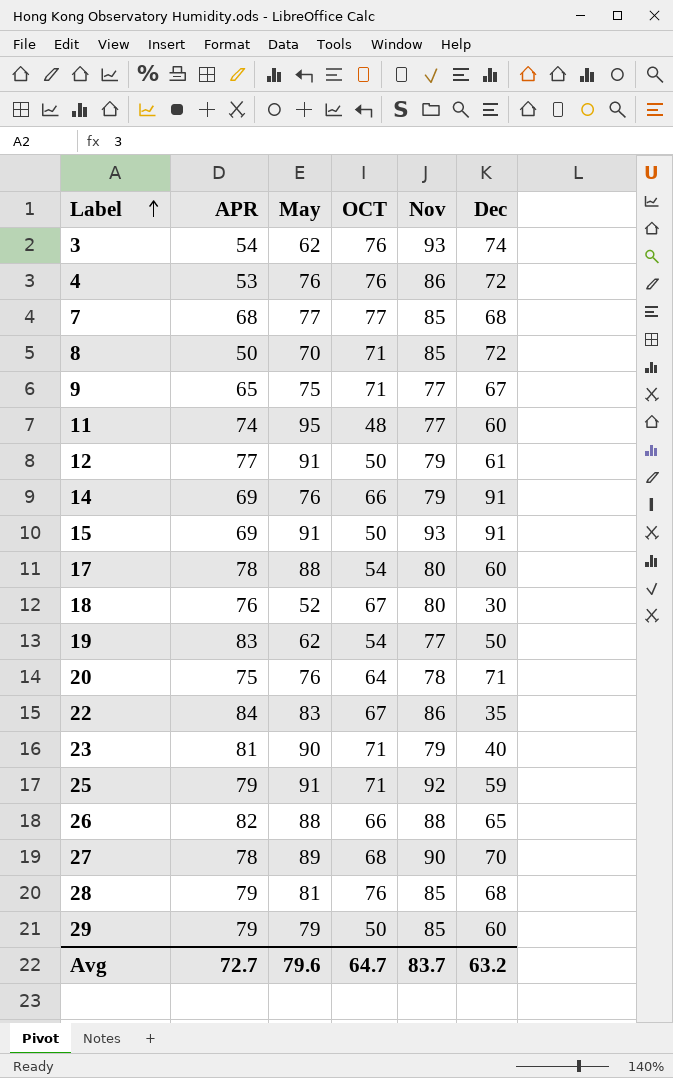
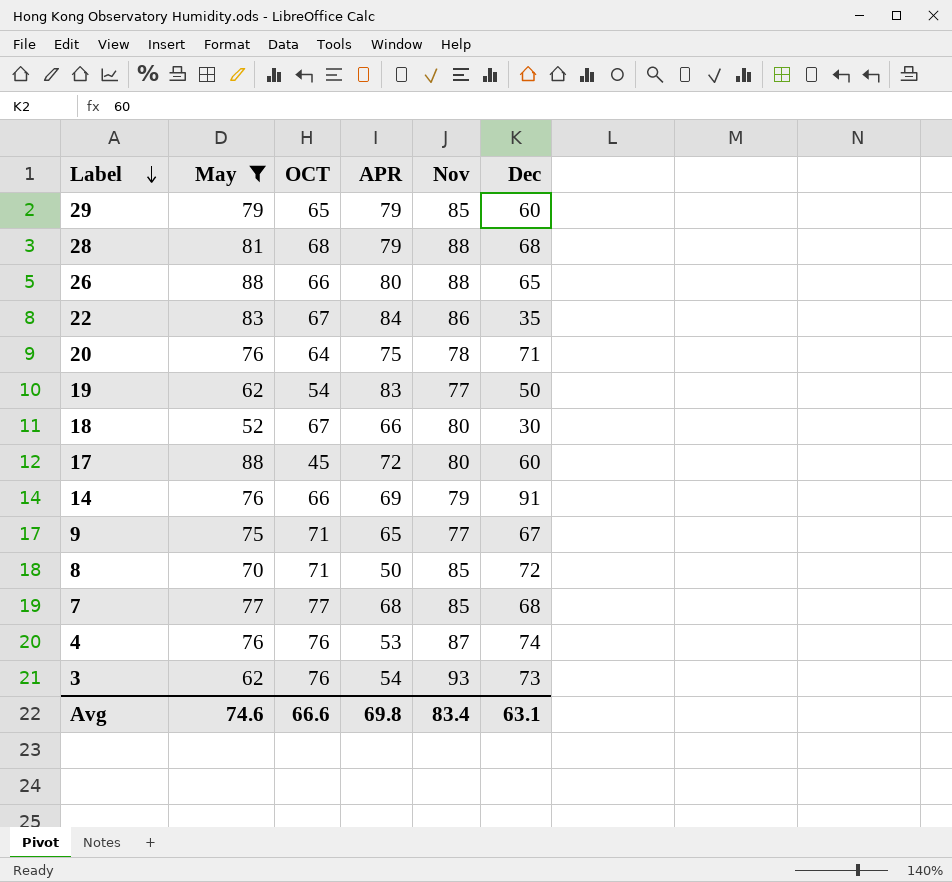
filter: none -> May <= 88
row order: Label ascending -> Label descending
column APR | position: 2 -> 4
29 | OCT: 50 -> 65
28 | OCT: 76 -> 68
28 | Nov: 85 -> 88
26 | APR: 82 -> 80
18 | APR: 76 -> 66
17 | OCT: 54 -> 45
17 | APR: 78 -> 72
4 | Nov: 86 -> 87
4 | Dec: 72 -> 74
3 | Dec: 74 -> 73
Avg | May: 79.6 -> 74.6
Avg | OCT: 64.7 -> 66.6
Avg | APR: 72.7 -> 69.8
Avg | Nov: 83.7 -> 83.4
Avg | Dec: 63.2 -> 63.1

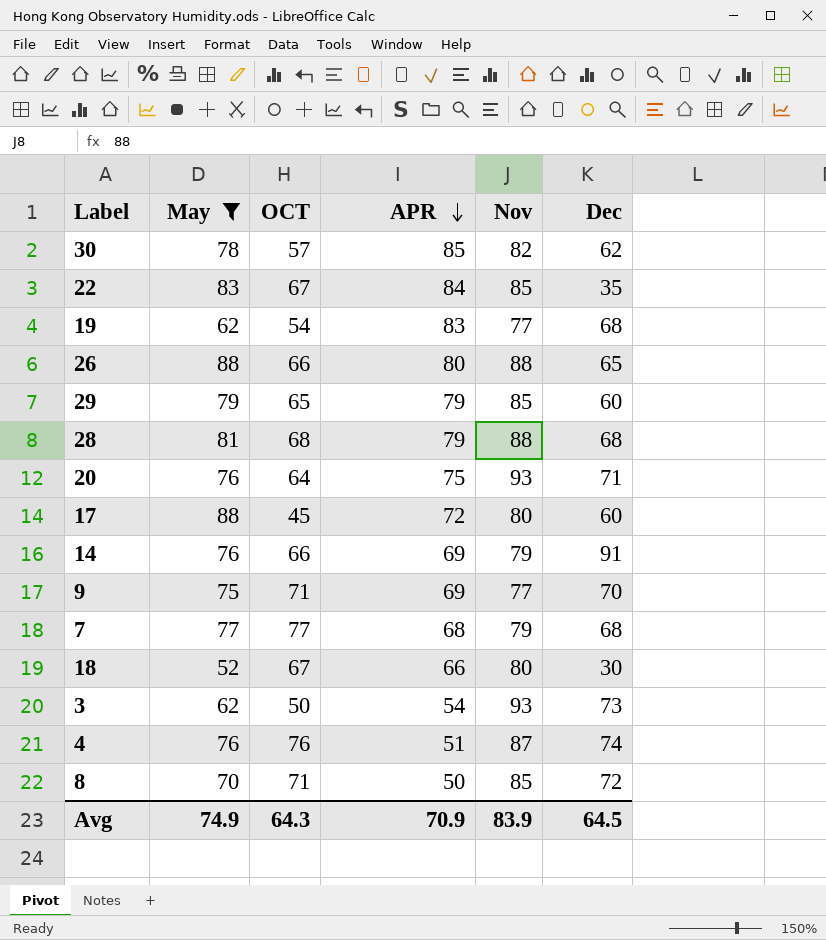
row order: Label descending -> APR descending
row 30: none -> 78 | 57 | 85 | 82 | 62
22 | Nov: 86 -> 85
19 | Dec: 50 -> 68
20 | Nov: 78 -> 93
9 | APR: 65 -> 69
9 | Dec: 67 -> 70
7 | Nov: 85 -> 79
3 | OCT: 76 -> 50
4 | APR: 53 -> 51
Avg | May: 74.6 -> 74.9
Avg | OCT: 66.6 -> 64.3
Avg | APR: 69.8 -> 70.9
Avg | Nov: 83.4 -> 83.9
Avg | Dec: 63.1 -> 64.5

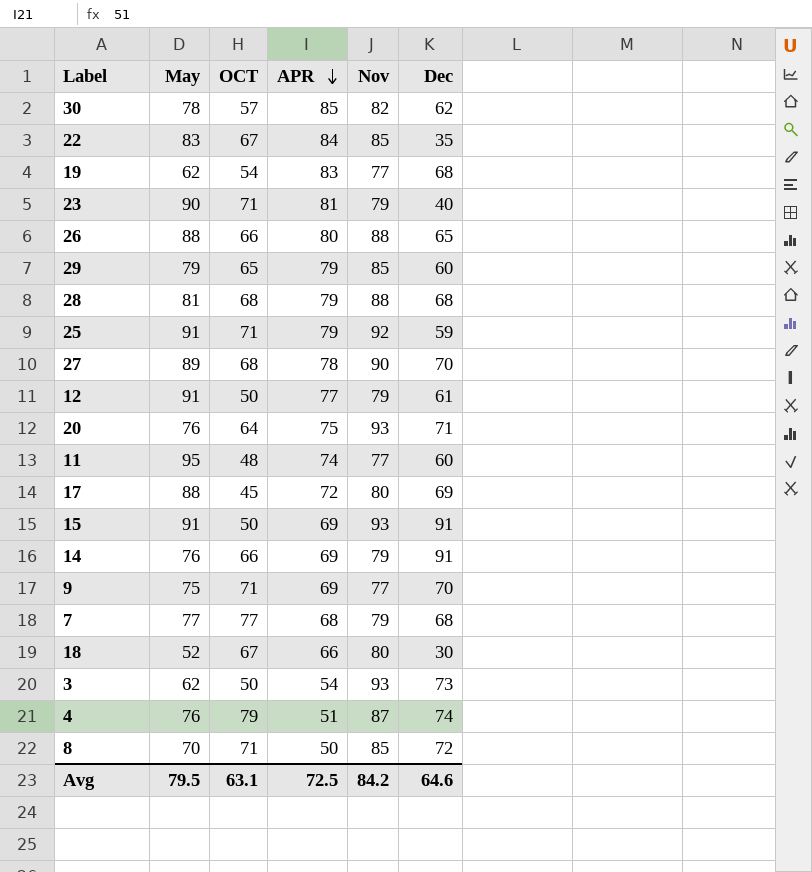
filter: May <= 88 -> none
17 | Dec: 60 -> 69
4 | OCT: 76 -> 79
Avg | May: 74.9 -> 79.5
Avg | OCT: 64.3 -> 63.1
Avg | APR: 70.9 -> 72.5
Avg | Nov: 83.9 -> 84.2
Avg | Dec: 64.5 -> 64.6

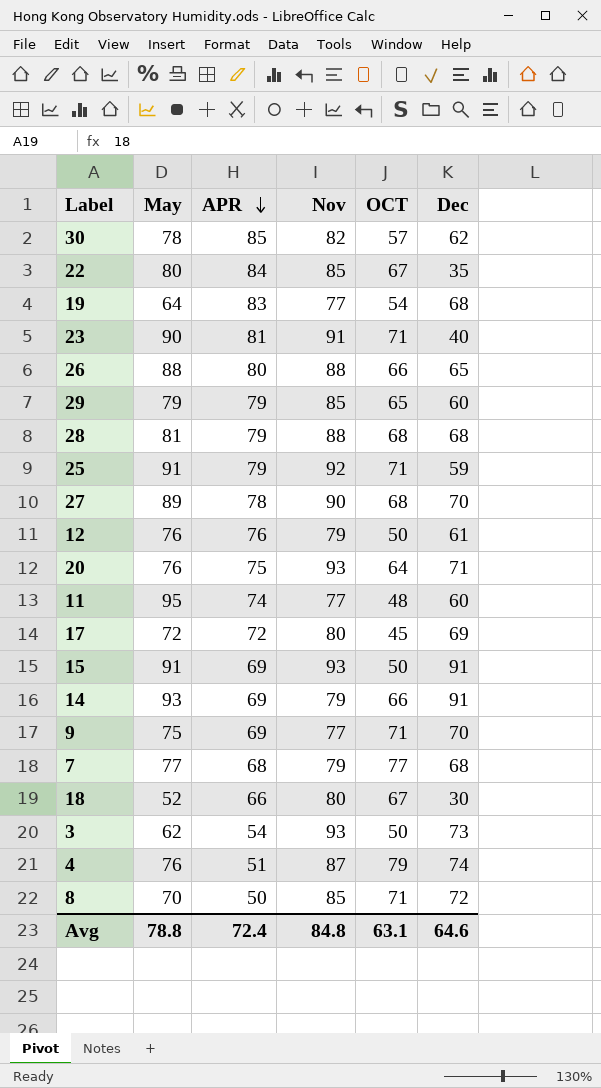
column OCT | position: 3 -> 5
22 | May: 83 -> 80
19 | May: 62 -> 64
23 | Nov: 79 -> 91
12 | May: 91 -> 76
12 | APR: 77 -> 76
17 | May: 88 -> 72
14 | May: 76 -> 93
Avg | May: 79.5 -> 78.8
Avg | APR: 72.5 -> 72.4
Avg | Nov: 84.2 -> 84.8

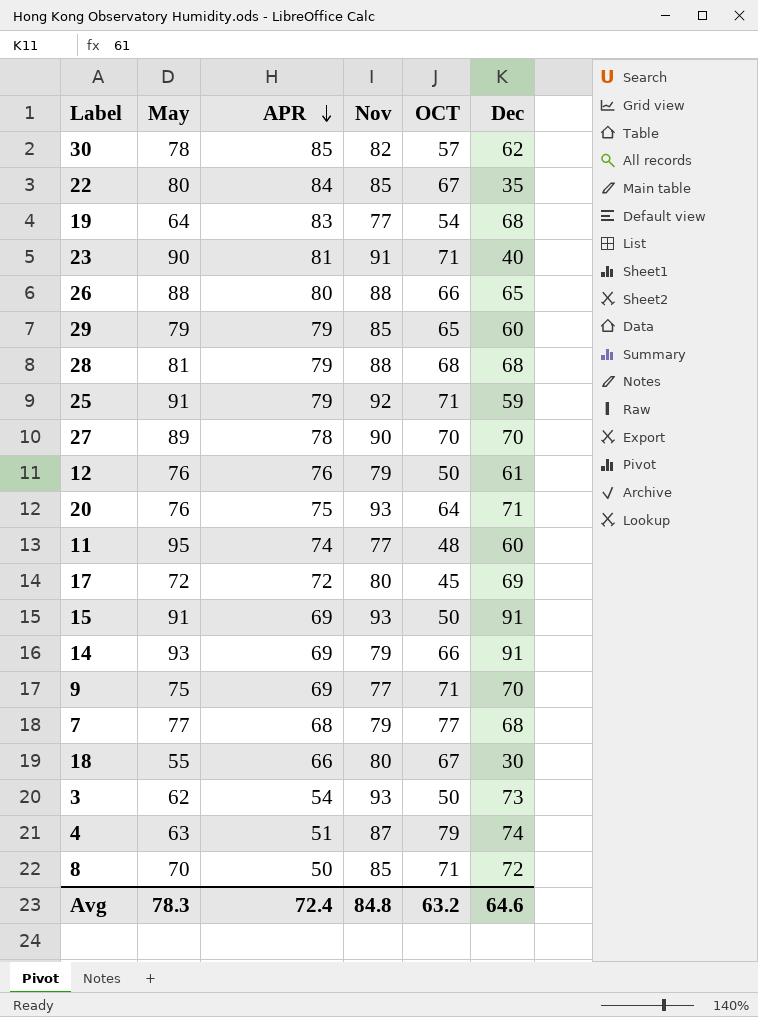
27 | OCT: 68 -> 70
18 | May: 52 -> 55
4 | May: 76 -> 63
Avg | May: 78.8 -> 78.3
Avg | OCT: 63.1 -> 63.2

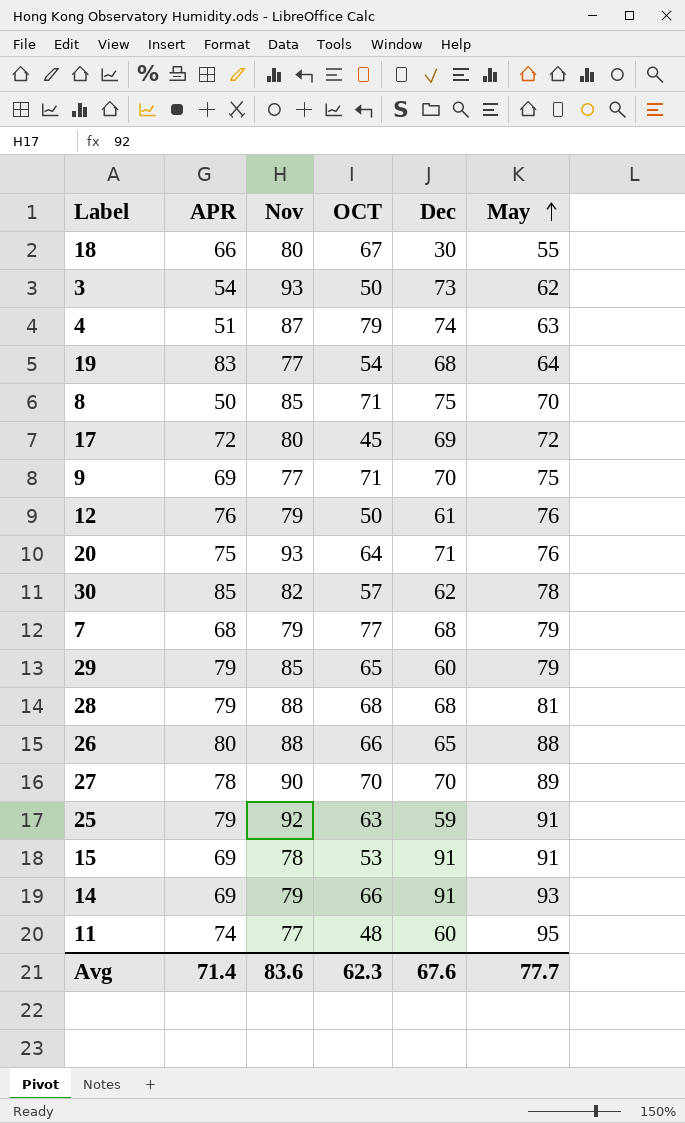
row order: APR descending -> May ascending
column May | position: 2 -> 6
row 22: 80 | 84 | 85 | 67 | 35 -> none
row 23: 90 | 81 | 91 | 71 | 40 -> none
8 | Dec: 72 -> 75
7 | May: 77 -> 79
25 | OCT: 71 -> 63
15 | Nov: 93 -> 78
15 | OCT: 50 -> 53
Avg | APR: 72.4 -> 71.4
Avg | Nov: 84.8 -> 83.6
Avg | OCT: 63.2 -> 62.3
Avg | Dec: 64.6 -> 67.6
Avg | May: 78.3 -> 77.7

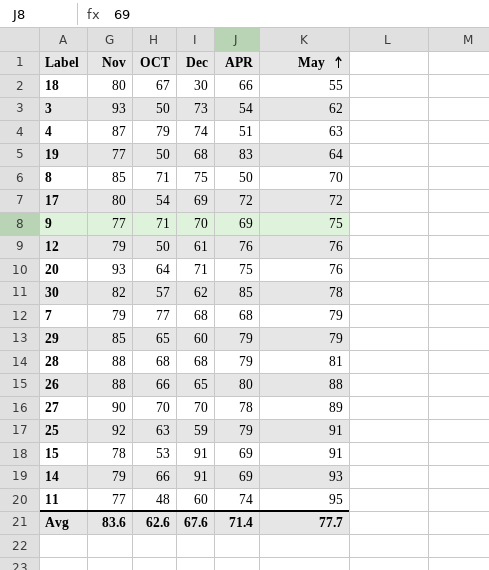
column APR | position: 2 -> 5
19 | OCT: 54 -> 50
17 | OCT: 45 -> 54
Avg | OCT: 62.3 -> 62.6

